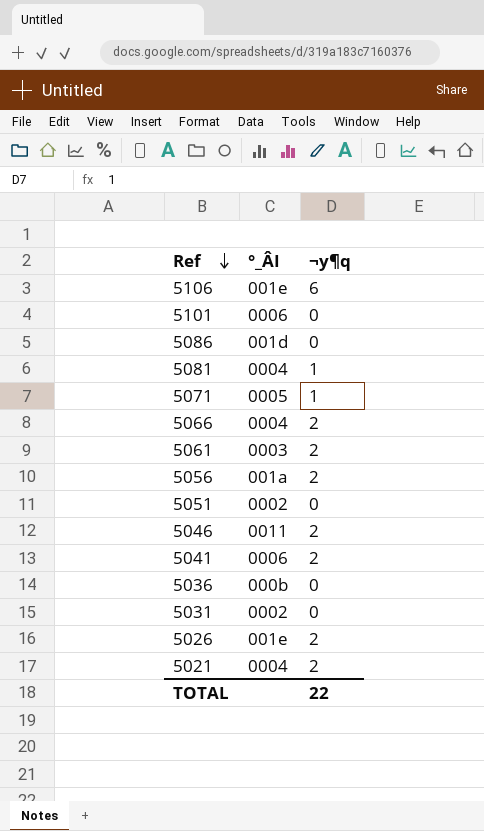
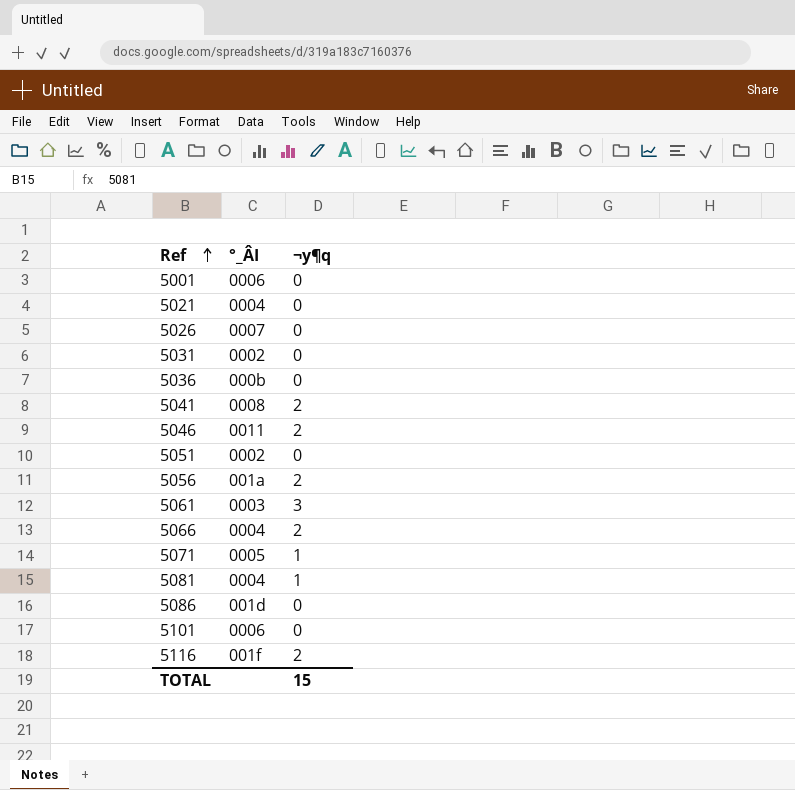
row order: Ref descending -> Ref ascending
row 5106: 001e | 6 -> none
row 5001: none -> 0006 | 0
5021 | ¬y¶q: 2 -> 0
5026 | °_ÂI: 001e -> 0007
5026 | ¬y¶q: 2 -> 0
5041 | °_ÂI: 0006 -> 0008
5061 | ¬y¶q: 2 -> 3
row 5116: none -> 001f | 2
TOTAL | ¬y¶q: 22 -> 15

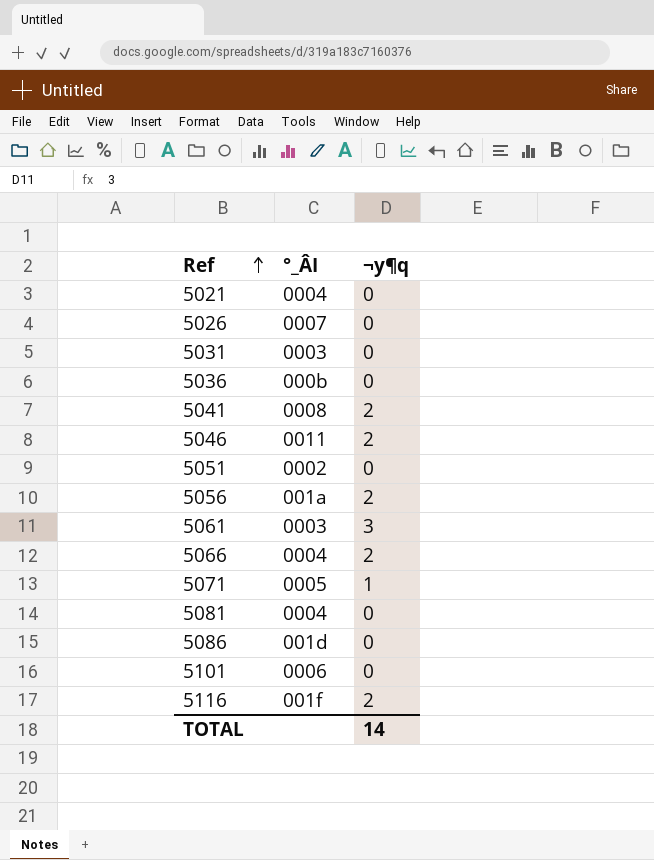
row 5001: 0006 | 0 -> none
5031 | °_ÂI: 0002 -> 0003
5081 | ¬y¶q: 1 -> 0
TOTAL | ¬y¶q: 15 -> 14

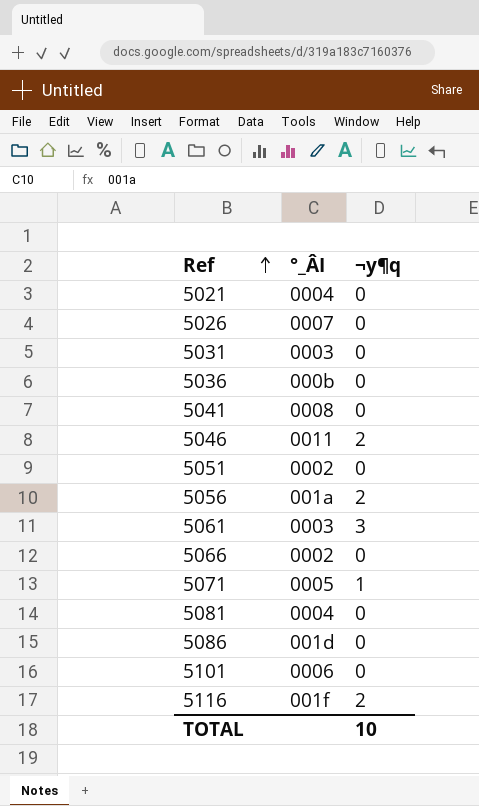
5041 | ¬y¶q: 2 -> 0
5066 | °_ÂI: 0004 -> 0002
5066 | ¬y¶q: 2 -> 0
TOTAL | ¬y¶q: 14 -> 10

